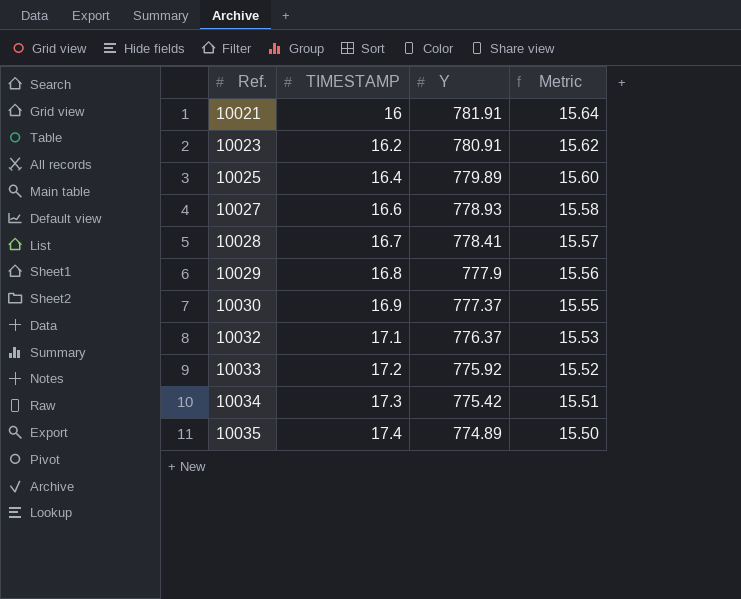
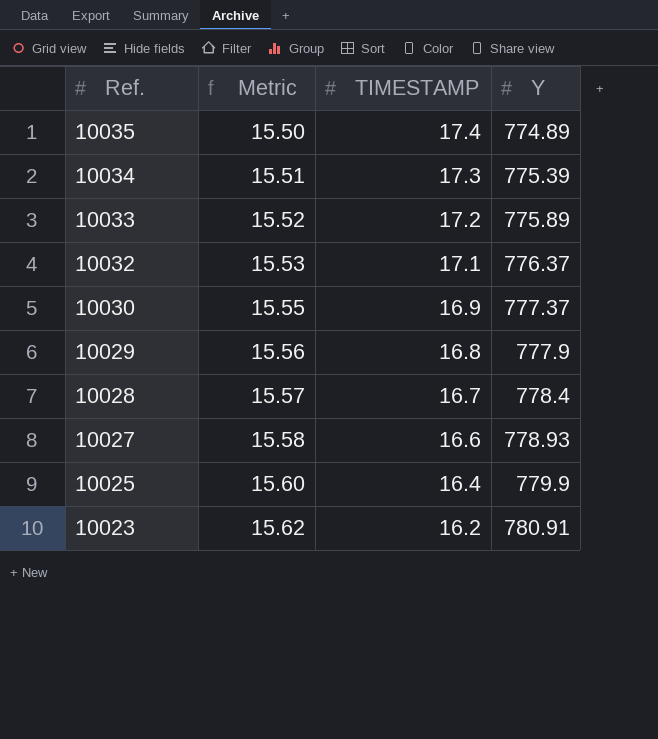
row order: Ref. ascending -> Ref. descending
column Metric | position: 4 -> 2
row 10021: 16 | 781.91 | 15.64 -> none
10034 | Y: 775.42 -> 775.39
10033 | Y: 775.92 -> 775.89
10028 | Y: 778.41 -> 778.4
10025 | Y: 779.89 -> 779.9

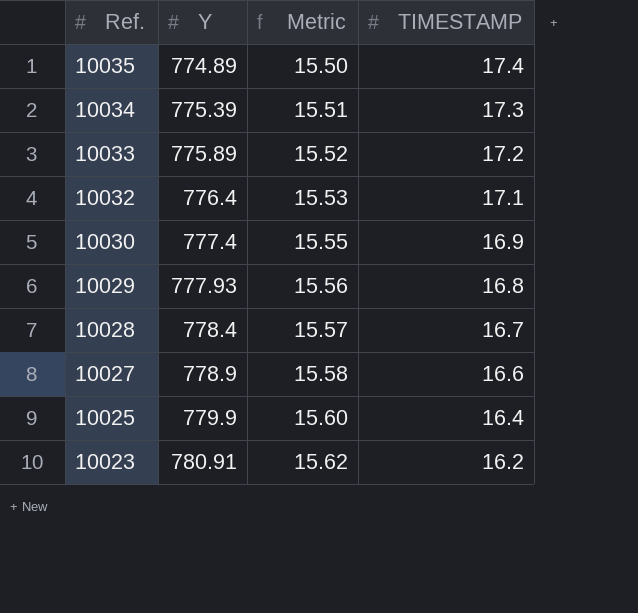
column Y | position: 4 -> 2
10032 | Y: 776.37 -> 776.4
10030 | Y: 777.37 -> 777.4
10029 | Y: 777.9 -> 777.93
10027 | Y: 778.93 -> 778.9

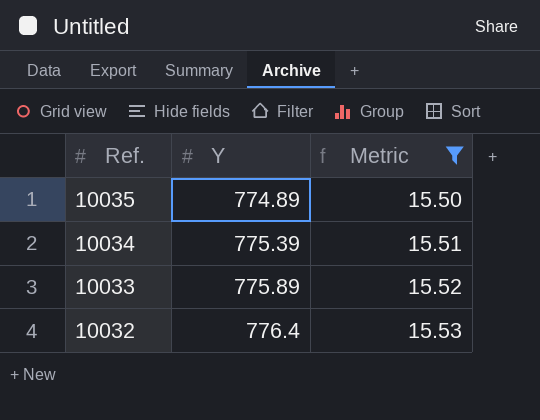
filter: none -> Metric <= 15.53
column TIMESTAMP | position: 4 -> none

